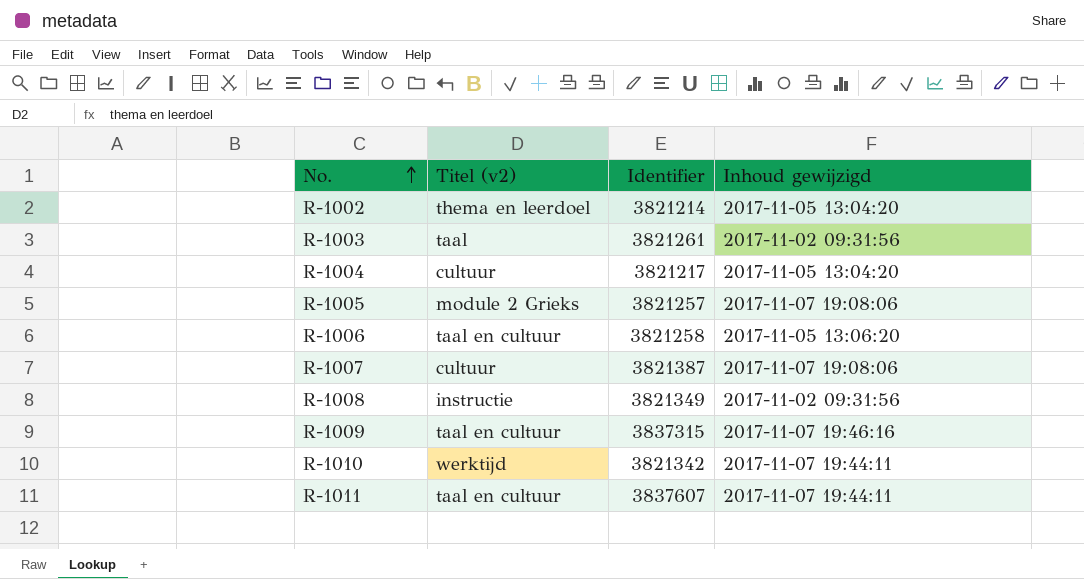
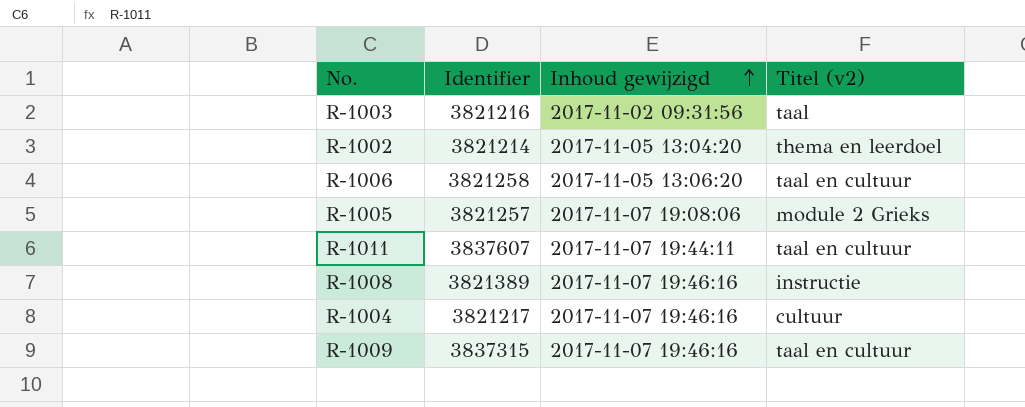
row order: No. ascending -> Inhoud gewijzigd ascending
column Titel (v2) | position: 2 -> 4
row R-1007: cultuur | 3821387 | 2017-11-07 19:08:06 -> none
row R-1010: werktijd | 3821342 | 2017-11-07 19:44:11 -> none
R-1003 | Identifier: 3821261 -> 3821216
R-1008 | Identifier: 3821349 -> 3821389
R-1008 | Inhoud gewijzigd: 2017-11-02 09:31:56 -> 2017-11-07 19:46:16
R-1004 | Inhoud gewijzigd: 2017-11-05 13:04:20 -> 2017-11-07 19:46:16

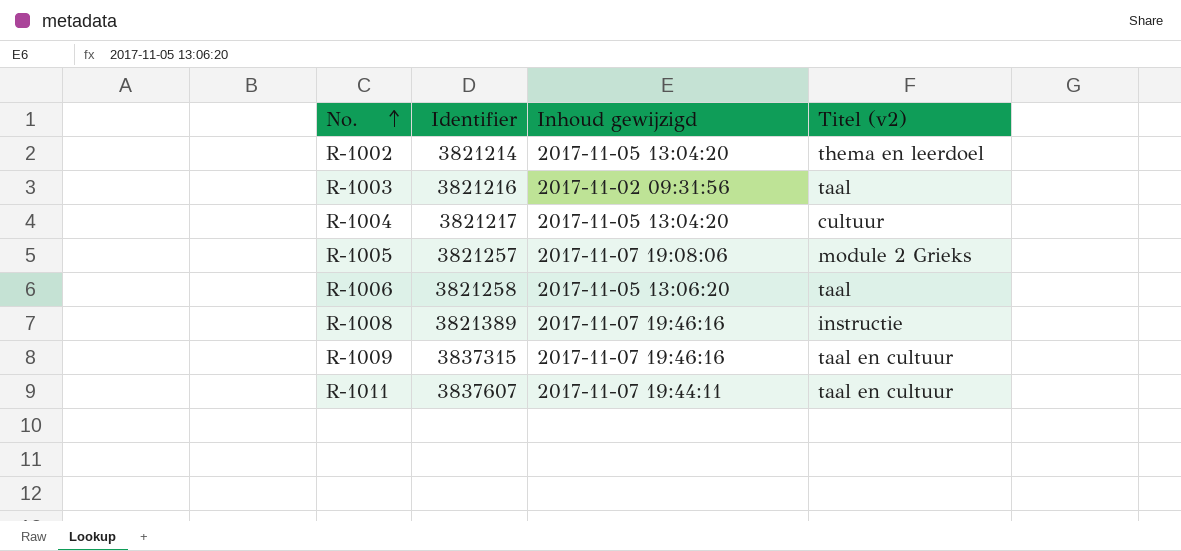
row order: Inhoud gewijzigd ascending -> No. ascending
R-1004 | Inhoud gewijzigd: 2017-11-07 19:46:16 -> 2017-11-05 13:04:20
R-1006 | Titel (v2): taal en cultuur -> taal

